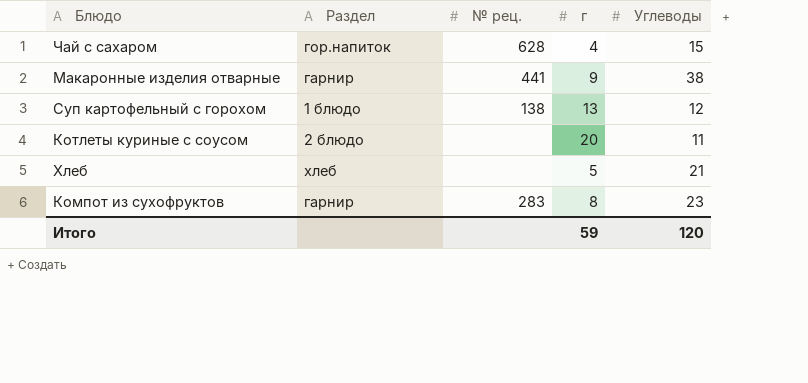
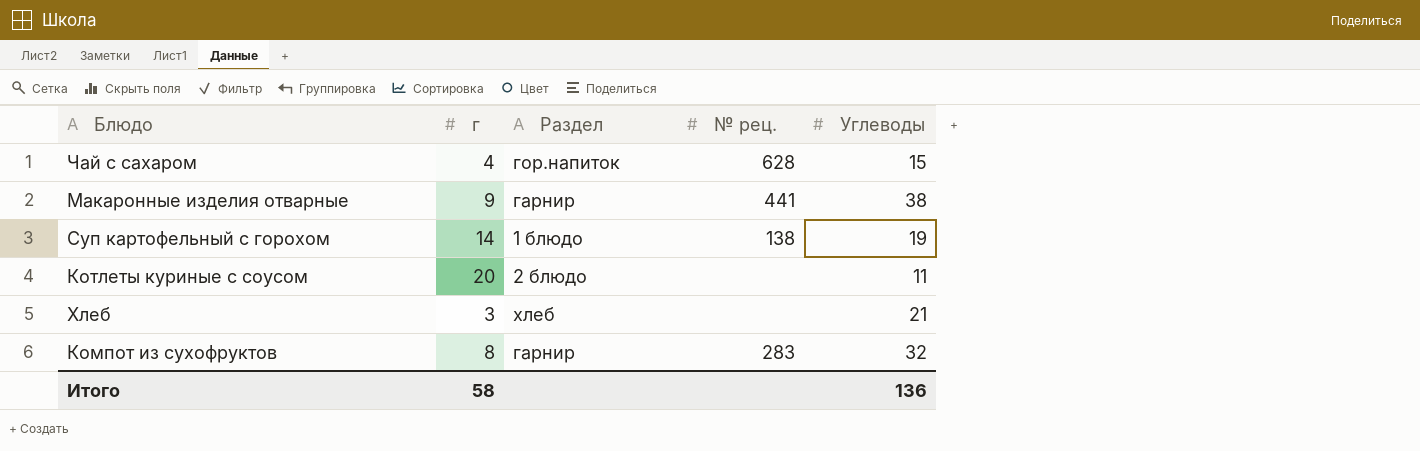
column г | position: 4 -> 2
Суп картофельный с горохом | г: 13 -> 14
Суп картофельный с горохом | Углеводы: 12 -> 19
Хлеб | г: 5 -> 3
Компот из сухофруктов | Углеводы: 23 -> 32
Итого | г: 59 -> 58
Итого | Углеводы: 120 -> 136

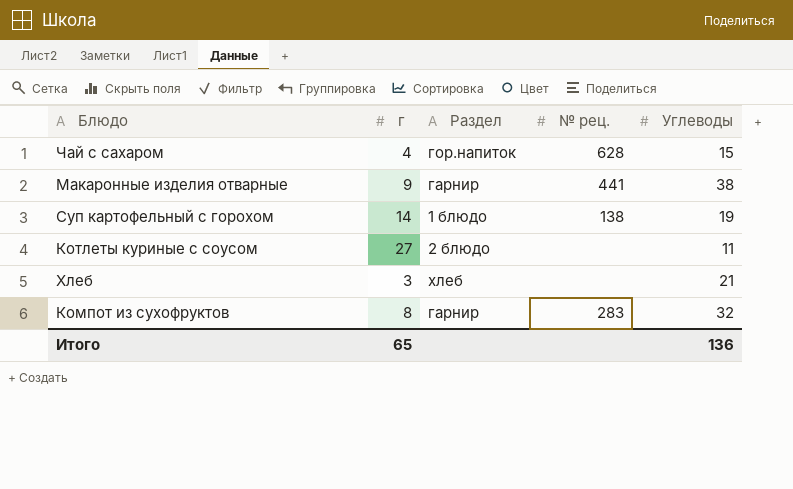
Котлеты куриные с соусом | г: 20 -> 27
Итого | г: 58 -> 65

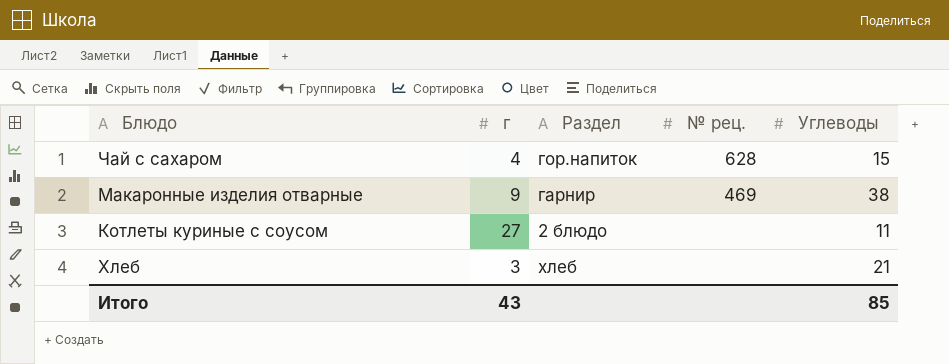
row Суп картофельный с горохом: 14 | 1 блюдо | 138 | 19 -> none
row Компот из сухофруктов: 8 | гарнир | 283 | 32 -> none
Макаронные изделия отварные | № рец.: 441 -> 469
Итого | г: 65 -> 43
Итого | Углеводы: 136 -> 85

